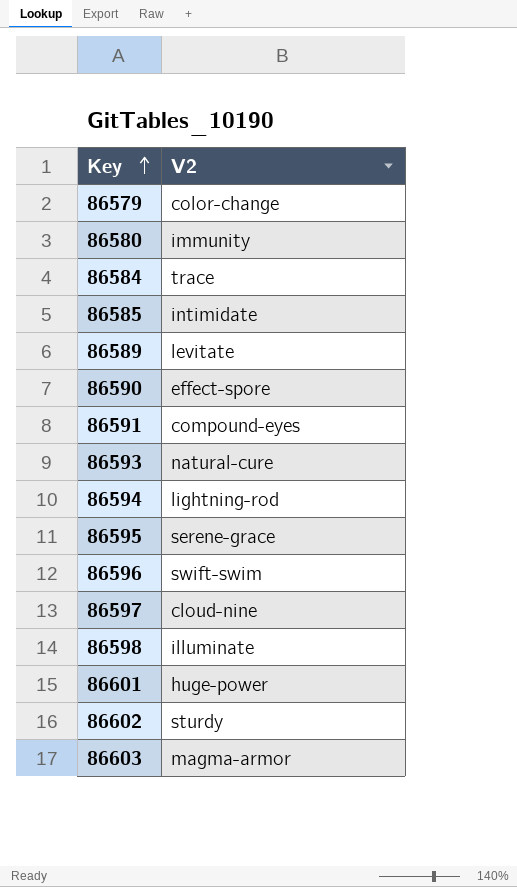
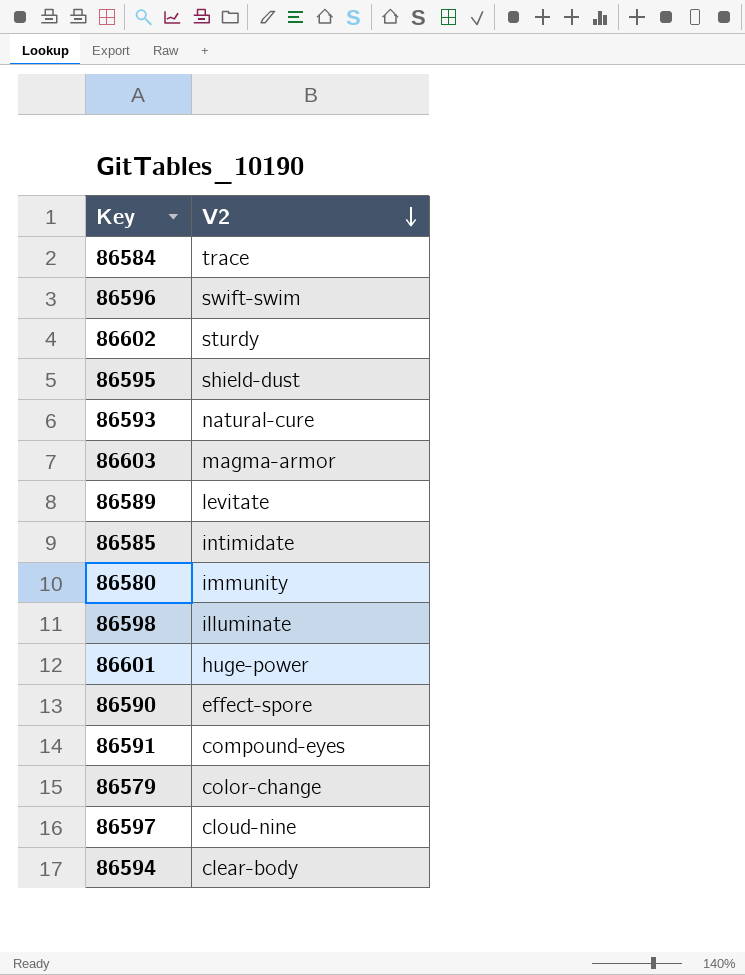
row order: Key ascending -> V2 descending
86595 | V2: serene-grace -> shield-dust
86594 | V2: lightning-rod -> clear-body

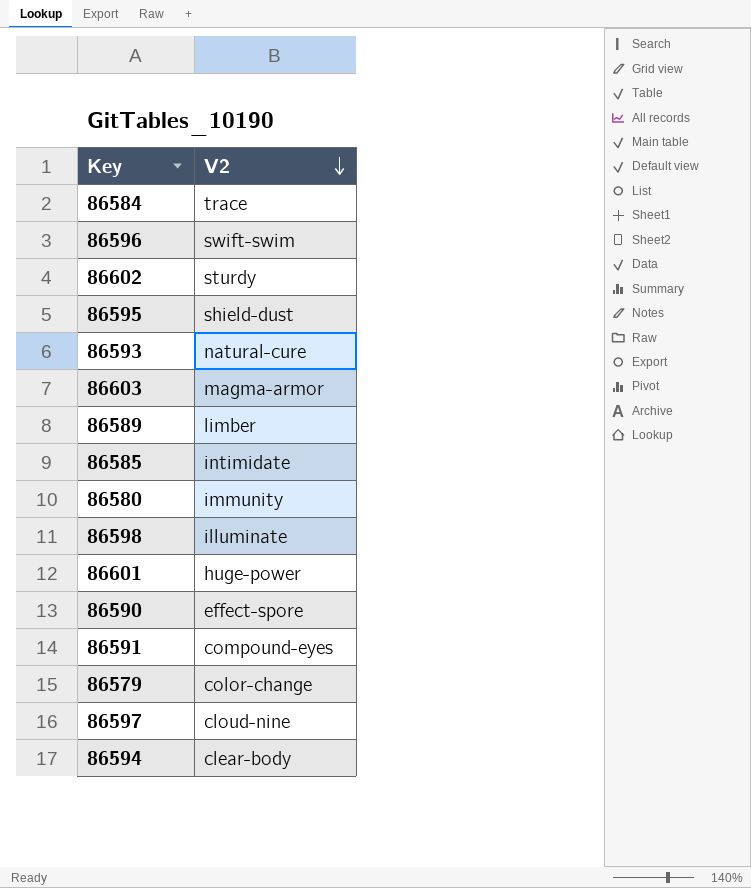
86589 | V2: levitate -> limber

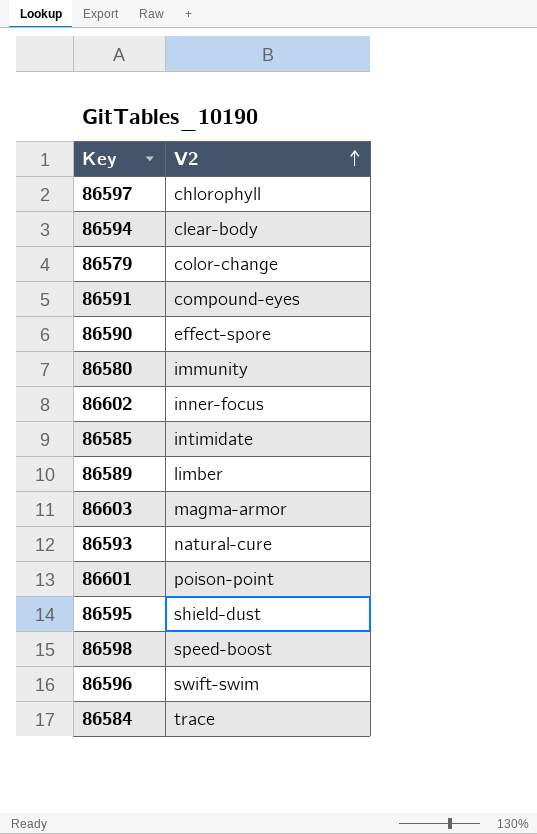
row order: V2 descending -> V2 ascending
86597 | V2: cloud-nine -> chlorophyll
86602 | V2: sturdy -> inner-focus
86601 | V2: huge-power -> poison-point
86598 | V2: illuminate -> speed-boost

